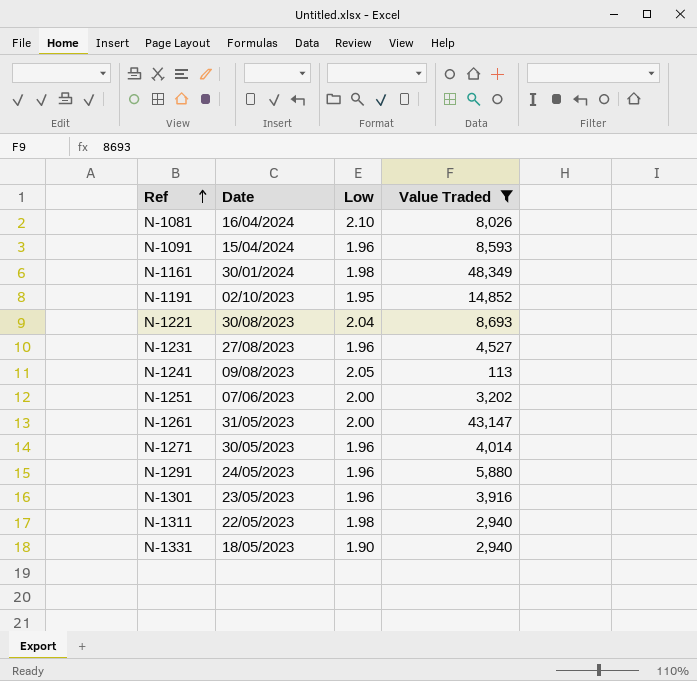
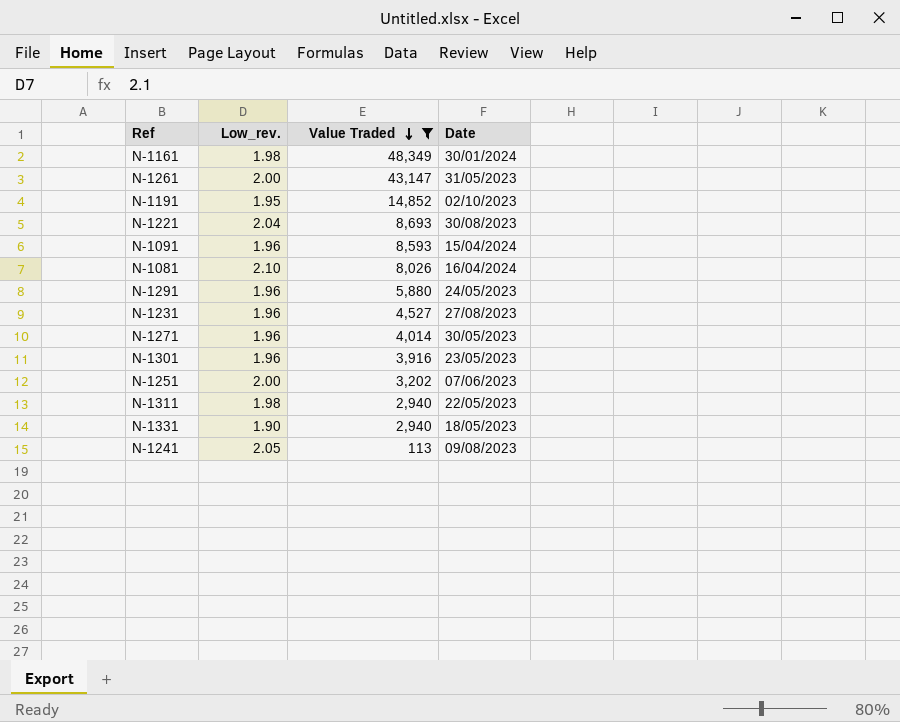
row order: Ref ascending -> Value Traded descending
column name: Low -> Low_rev.
column Date | position: 2 -> 4

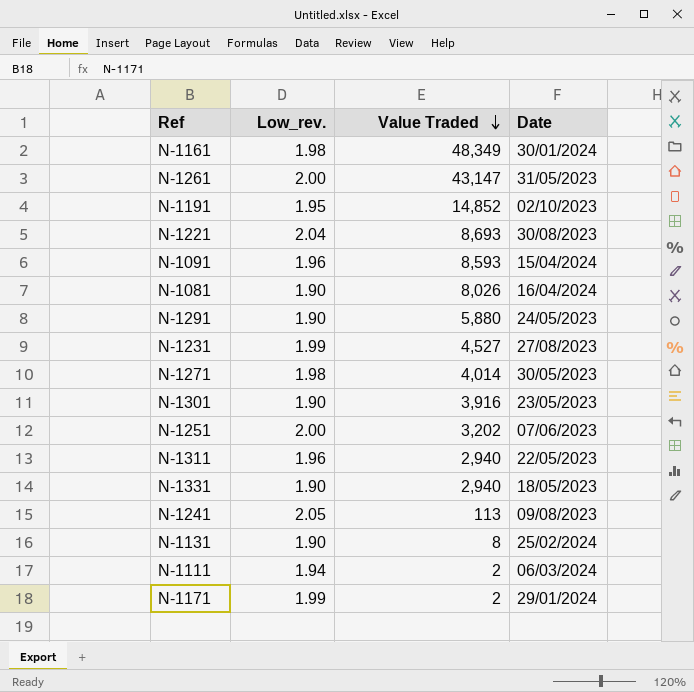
filter: Value Traded >= 113 -> none
N-1081 | Low_rev.: 2.10 -> 1.90
N-1291 | Low_rev.: 1.96 -> 1.90
N-1231 | Low_rev.: 1.96 -> 1.99
N-1271 | Low_rev.: 1.96 -> 1.98
N-1301 | Low_rev.: 1.96 -> 1.90
N-1311 | Low_rev.: 1.98 -> 1.96

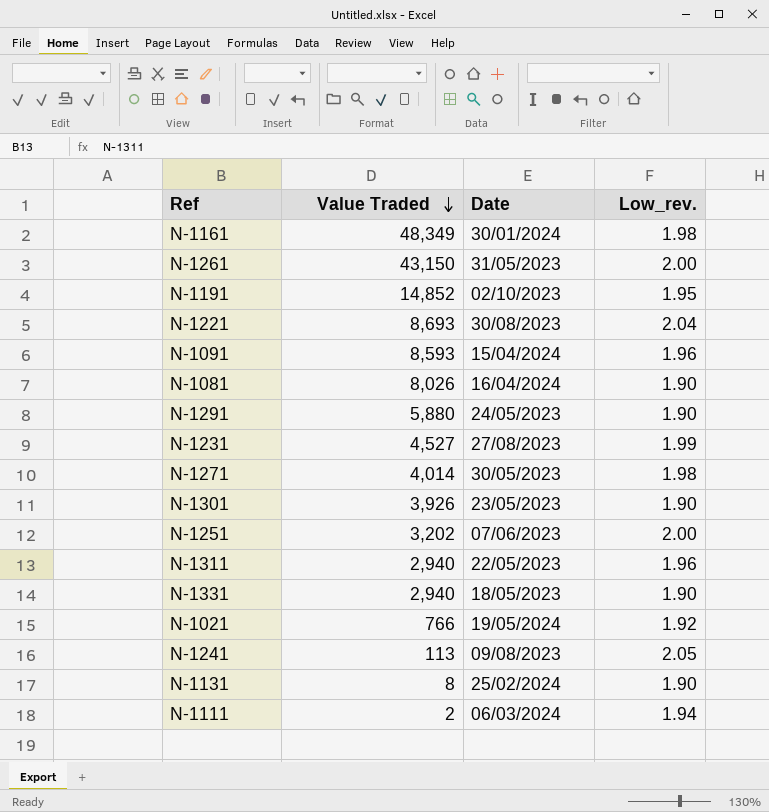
column Low_rev. | position: 2 -> 4
row N-1171: 1.99 | 2 | 29/01/2024 -> none
N-1261 | Value Traded: 43,147 -> 43,150
N-1301 | Value Traded: 3,916 -> 3,926
row N-1021: none -> 766 | 19/05/2024 | 1.92

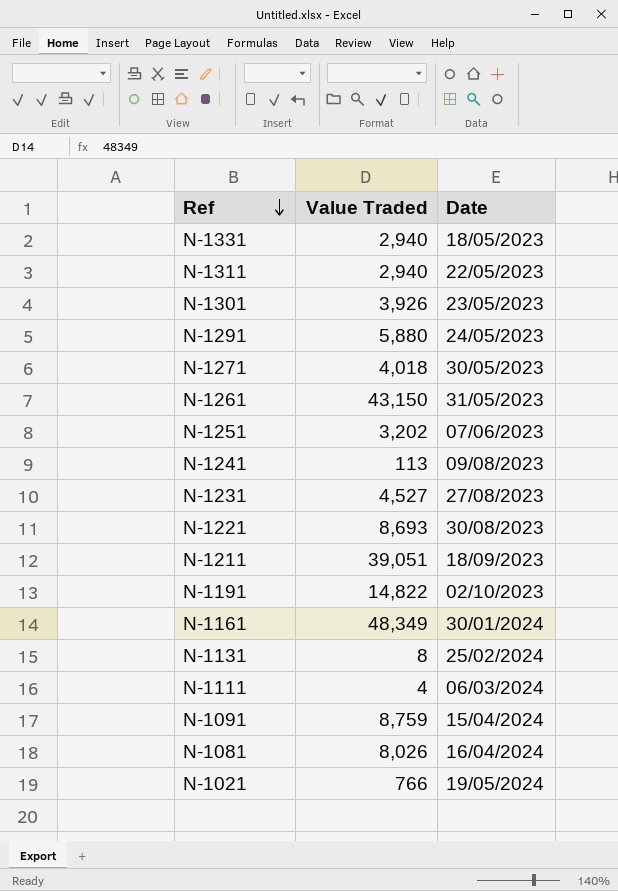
row order: Value Traded descending -> Ref descending
column Low_rev. | position: 4 -> none
N-1271 | Value Traded: 4,014 -> 4,018
row N-1211: none -> 39,051 | 18/09/2023
N-1191 | Value Traded: 14,852 -> 14,822
N-1111 | Value Traded: 2 -> 4
N-1091 | Value Traded: 8,593 -> 8,759

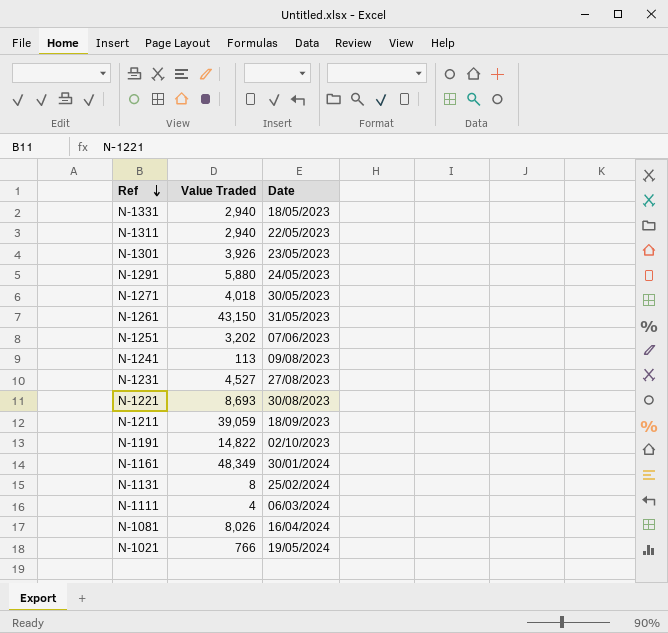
row N-1091: 8,759 | 15/04/2024 -> none
N-1211 | Value Traded: 39,051 -> 39,059

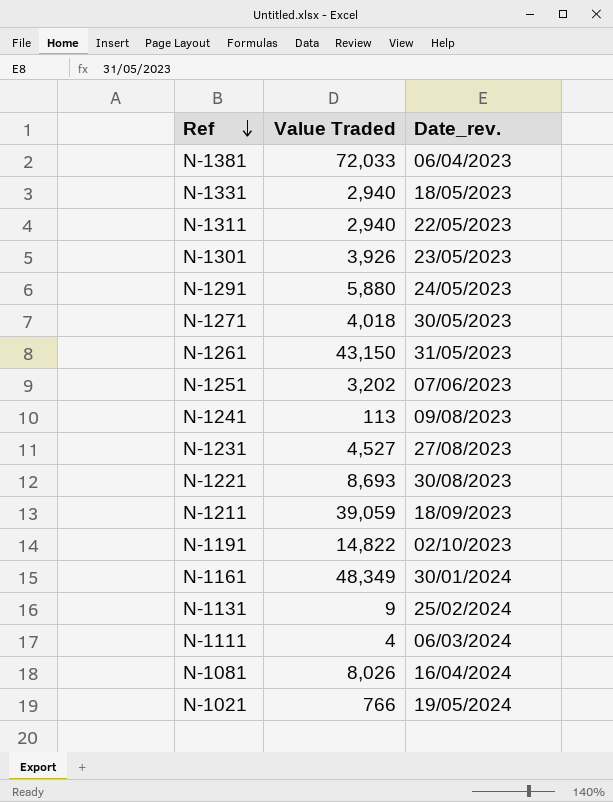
column name: Date -> Date_rev.
row N-1381: none -> 72,033 | 06/04/2023
N-1131 | Value Traded: 8 -> 9

